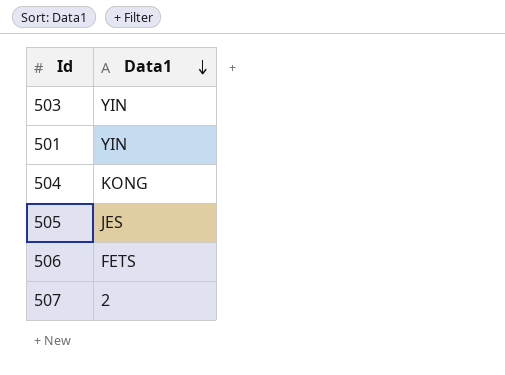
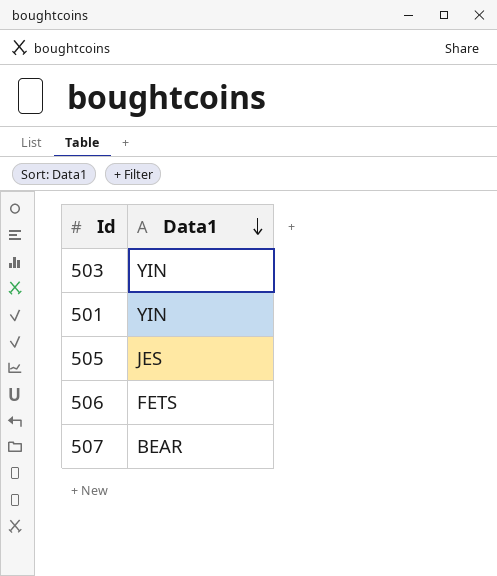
row 504: KONG -> none
507 | Data1: 2 -> BEAR

